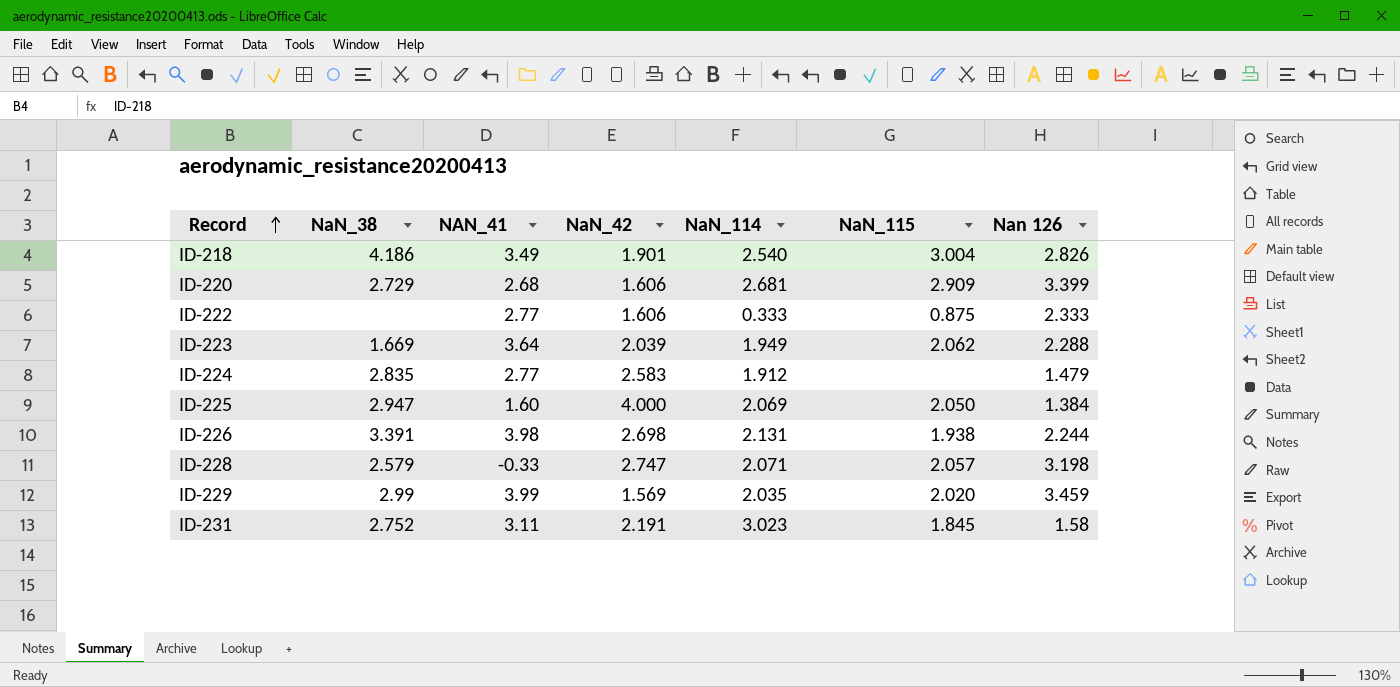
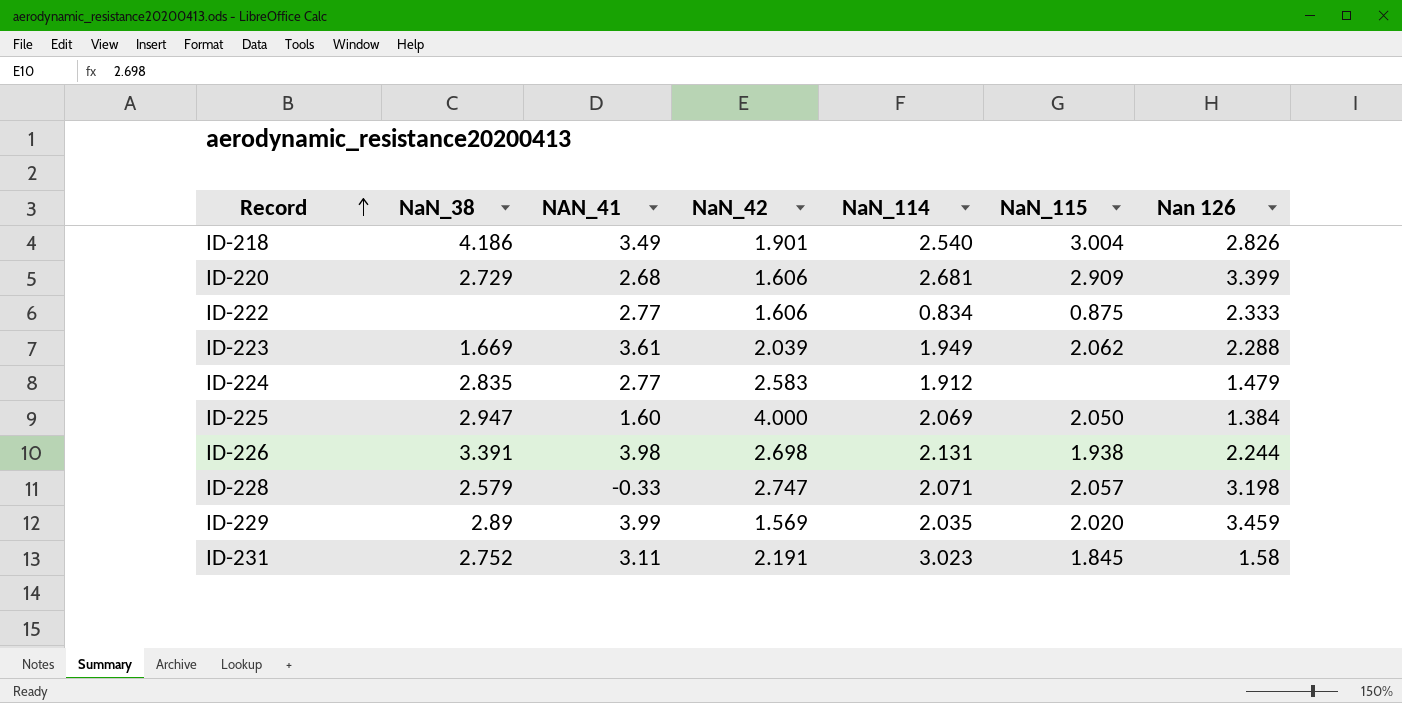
ID-222 | NaN_114: 0.333 -> 0.834
ID-223 | NAN_41: 3.64 -> 3.61
ID-229 | NaN_38: 2.99 -> 2.89

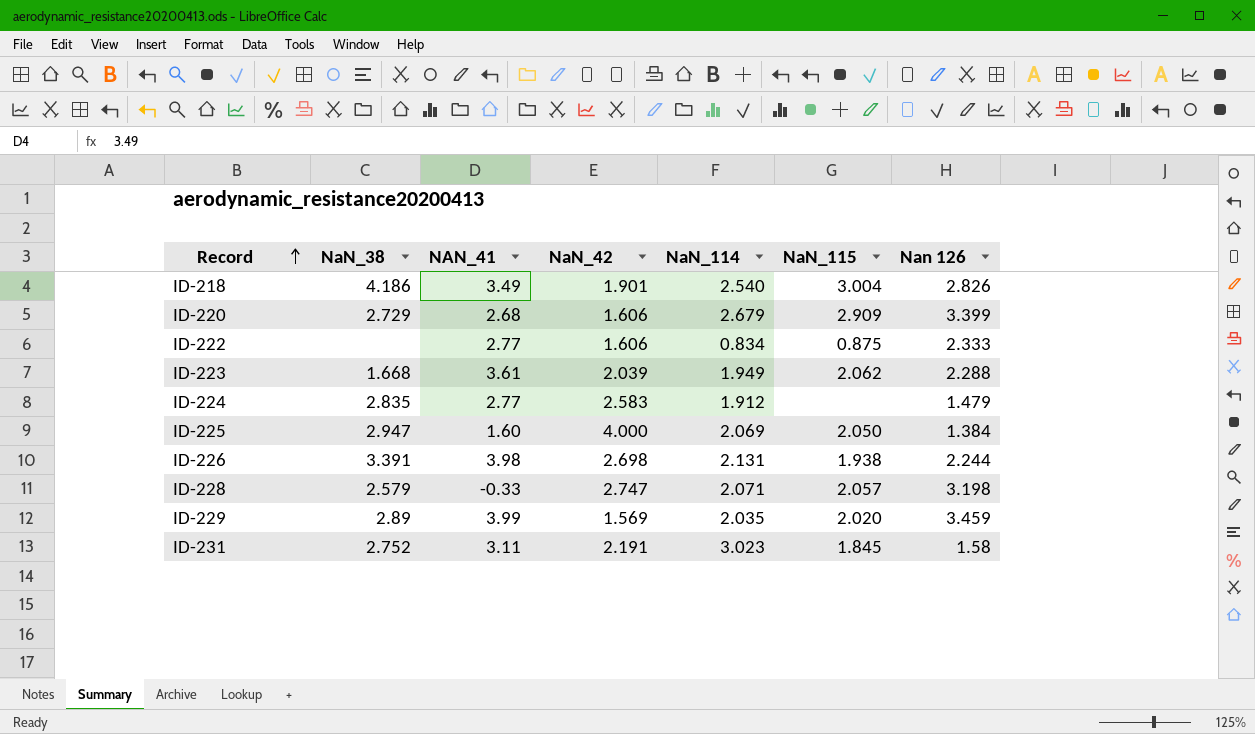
ID-220 | NaN_114: 2.681 -> 2.679
ID-223 | NaN_38: 1.669 -> 1.668

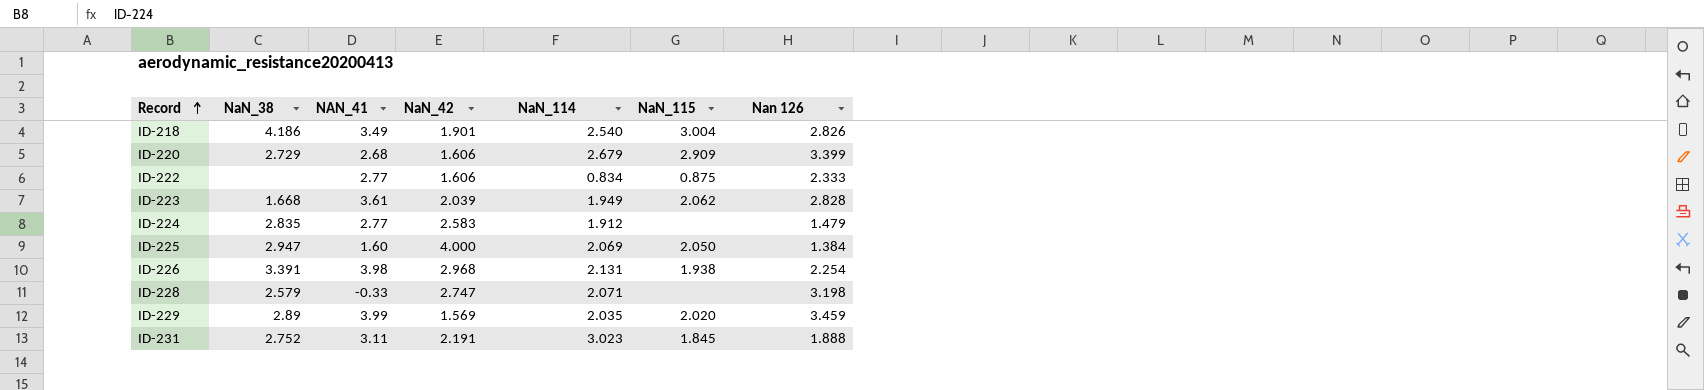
ID-223 | Nan 126: 2.288 -> 2.828
ID-226 | NaN_42: 2.698 -> 2.968
ID-226 | Nan 126: 2.244 -> 2.254
ID-228 | NaN_115: 2.057 -> none
ID-231 | Nan 126: 1.58 -> 1.888

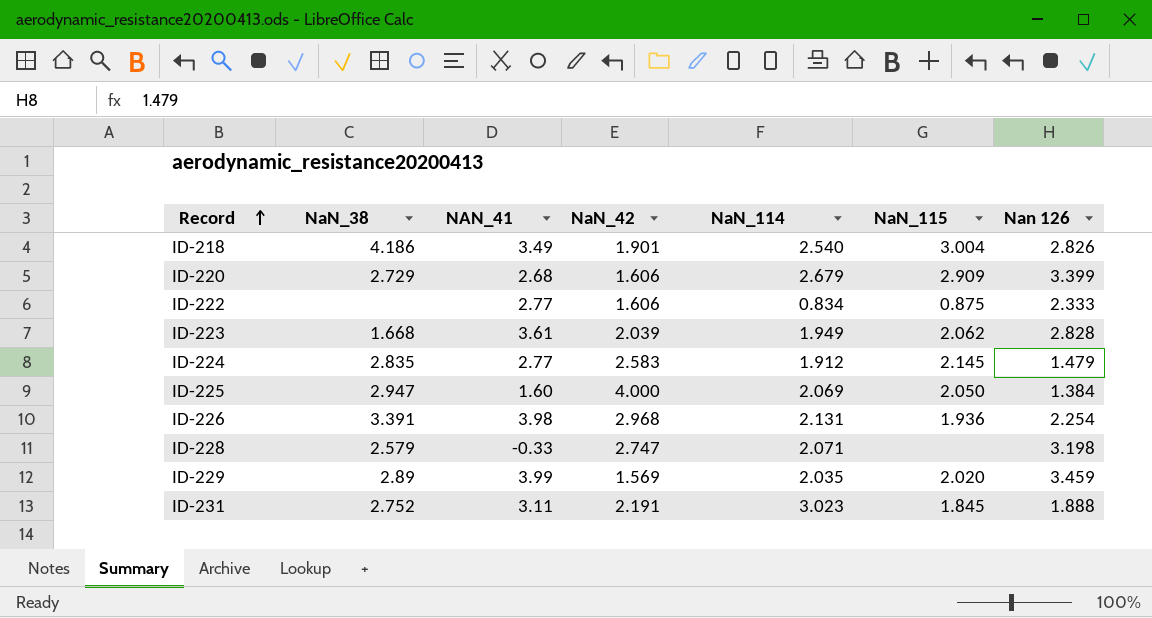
ID-224 | NaN_115: none -> 2.145
ID-226 | NaN_115: 1.938 -> 1.936

